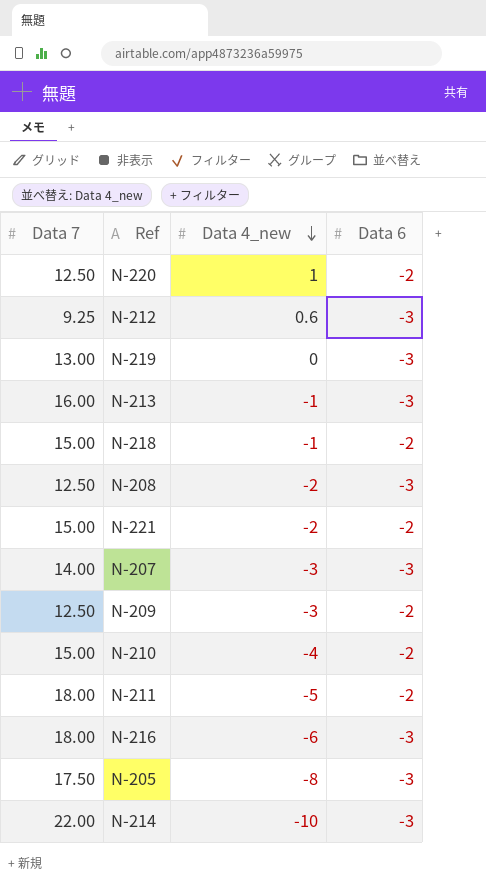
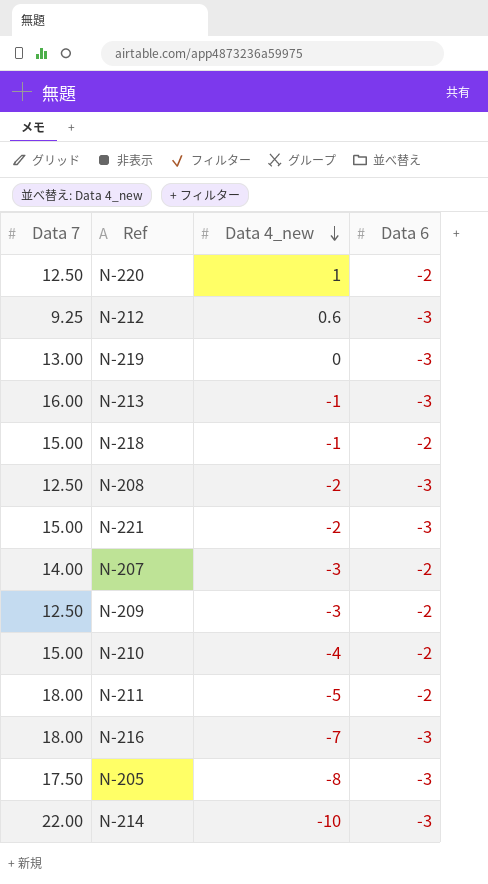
N-221 | Data 6: -2 -> -3
N-207 | Data 6: -3 -> -2
N-216 | Data 4_new: -6 -> -7

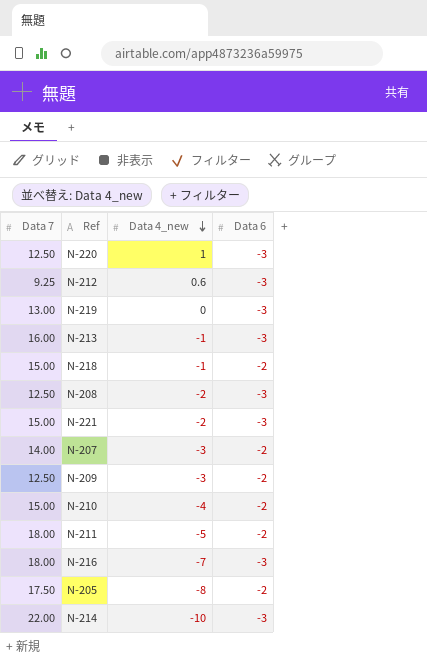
N-220 | Data 6: -2 -> -3
N-205 | Data 6: -3 -> -2

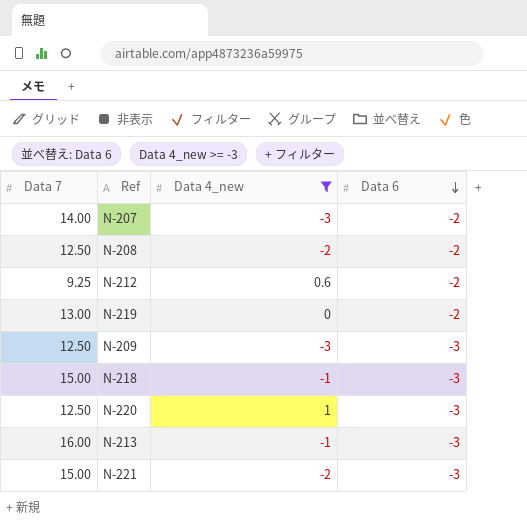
filter: none -> Data 4_new >= -3
row order: Data 4_new descending -> Data 6 descending
N-208 | Data 6: -3 -> -2
N-212 | Data 6: -3 -> -2
N-219 | Data 6: -3 -> -2
N-209 | Data 6: -2 -> -3
N-218 | Data 6: -2 -> -3

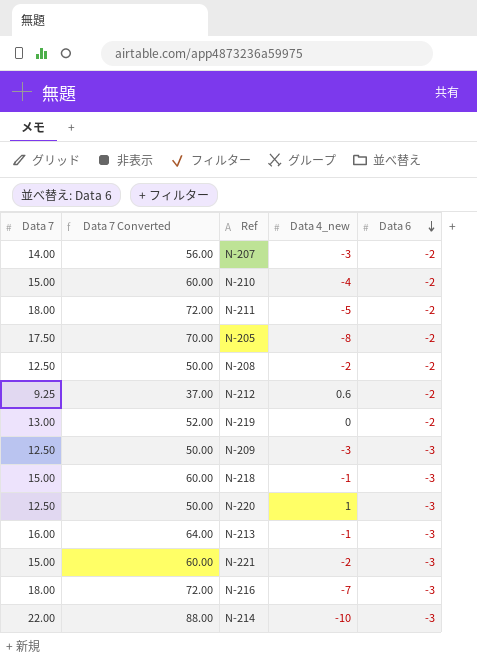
filter: Data 4_new >= -3 -> none
column Data 7 Converted | formula: none -> [Data 7] * 4

